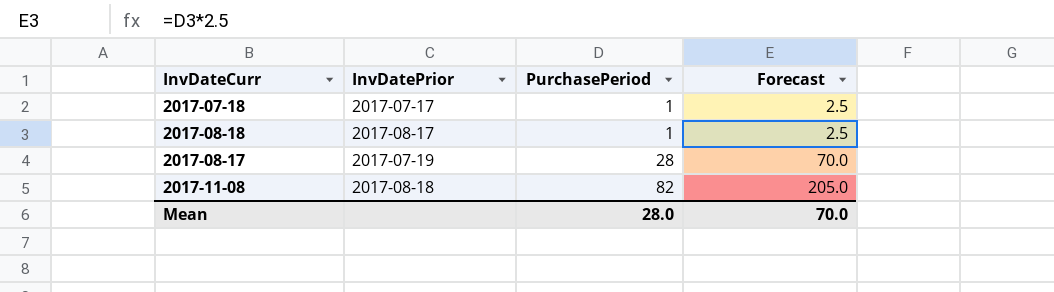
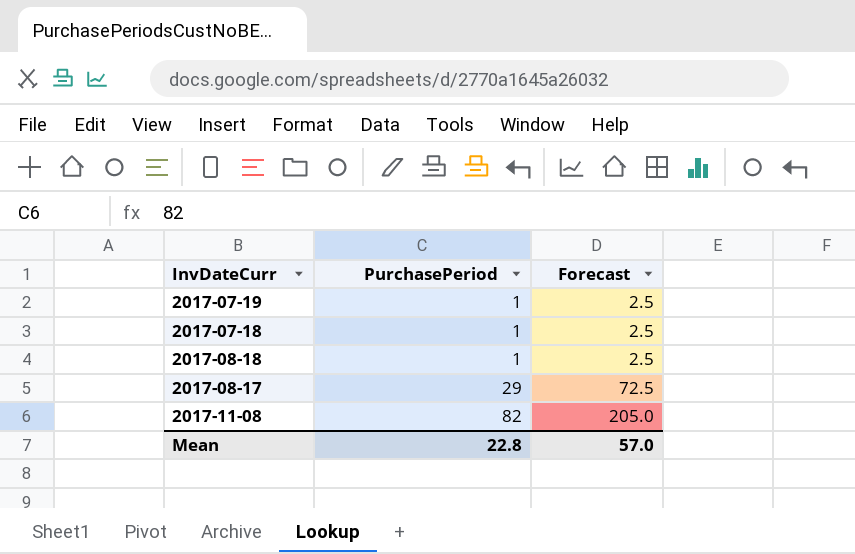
column InvDatePrior | position: 2 -> none
row 2017-07-19: none -> 1 | 2.5
2017-08-17 | PurchasePeriod: 28 -> 29
2017-08-17 | Forecast: 70.0 -> 72.5
Mean | PurchasePeriod: 28.0 -> 22.8
Mean | Forecast: 70.0 -> 57.0

